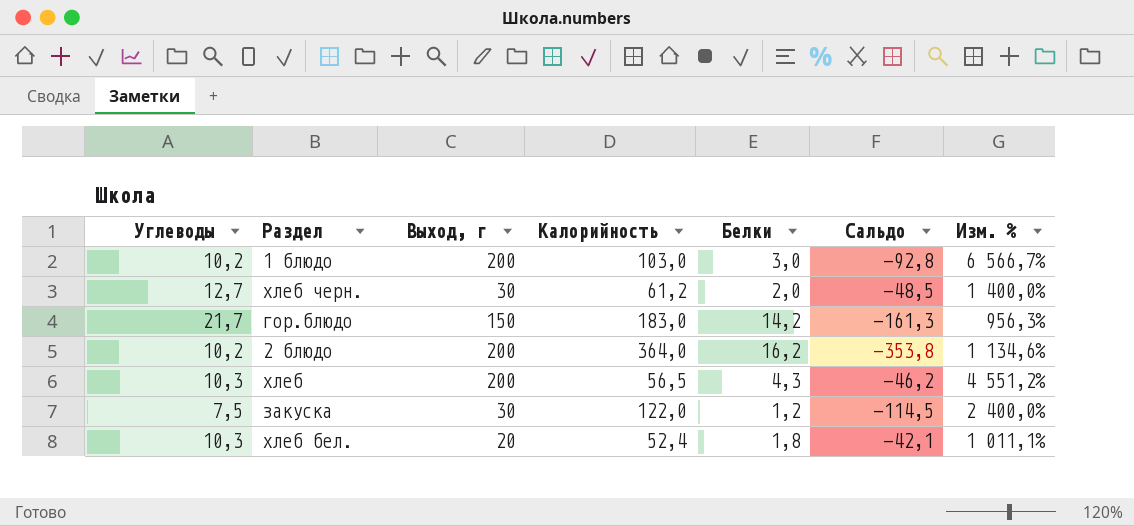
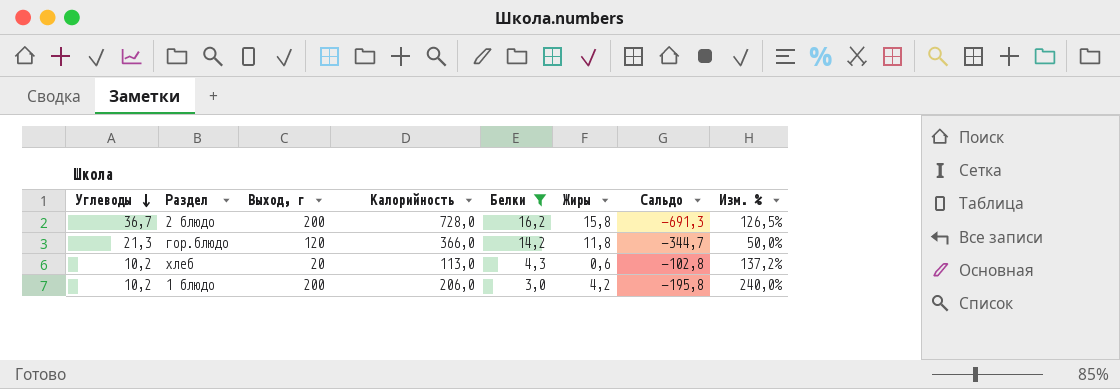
filter: none -> Белки >= 3,0
row order: none -> Углеводы descending
column Жиры | position: none -> 6
column Изм. % | formula: ([Выход, г] - [Белки]) / [Белки] -> ([Углеводы] - [Белки]) / [Белки]
2 блюдо | Углеводы: 10,2 -> 36,7
2 блюдо | Калорийность: 364,0 -> 728,0
2 блюдо | Сальдо: -353,8 -> -691,3
гор.блюдо | Углеводы: 21,7 -> 21,3
гор.блюдо | Выход, г: 150 -> 120
гор.блюдо | Калорийность: 183,0 -> 366,0
гор.блюдо | Сальдо: -161,3 -> -344,7
хлеб | Углеводы: 10,3 -> 10,2
хлеб | Выход, г: 200 -> 20
хлеб | Калорийность: 56,5 -> 113,0
хлеб | Сальдо: -46,2 -> -102,8
1 блюдо | Калорийность: 103,0 -> 206,0
1 блюдо | Сальдо: -92,8 -> -195,8

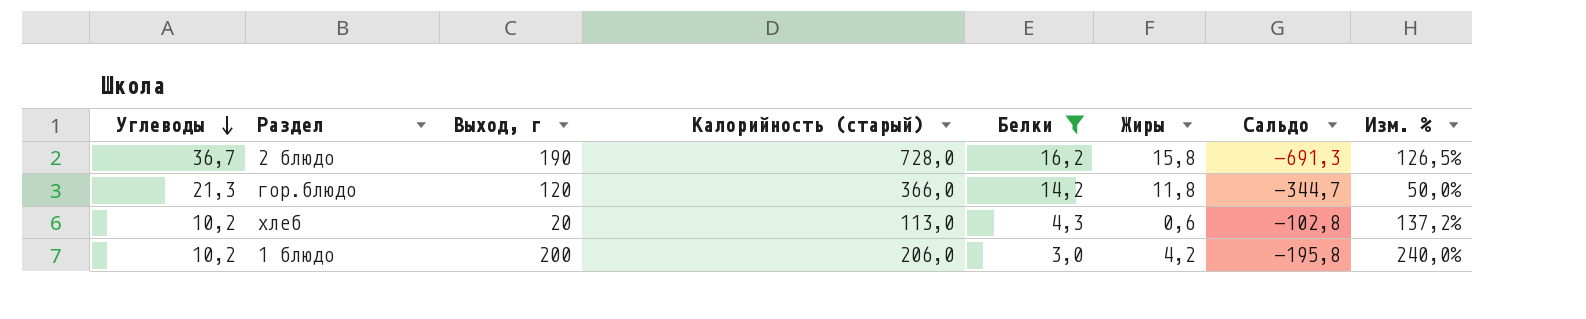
column name: Калорийность -> Калорийность (старый)
2 блюдо | Выход, г: 200 -> 190

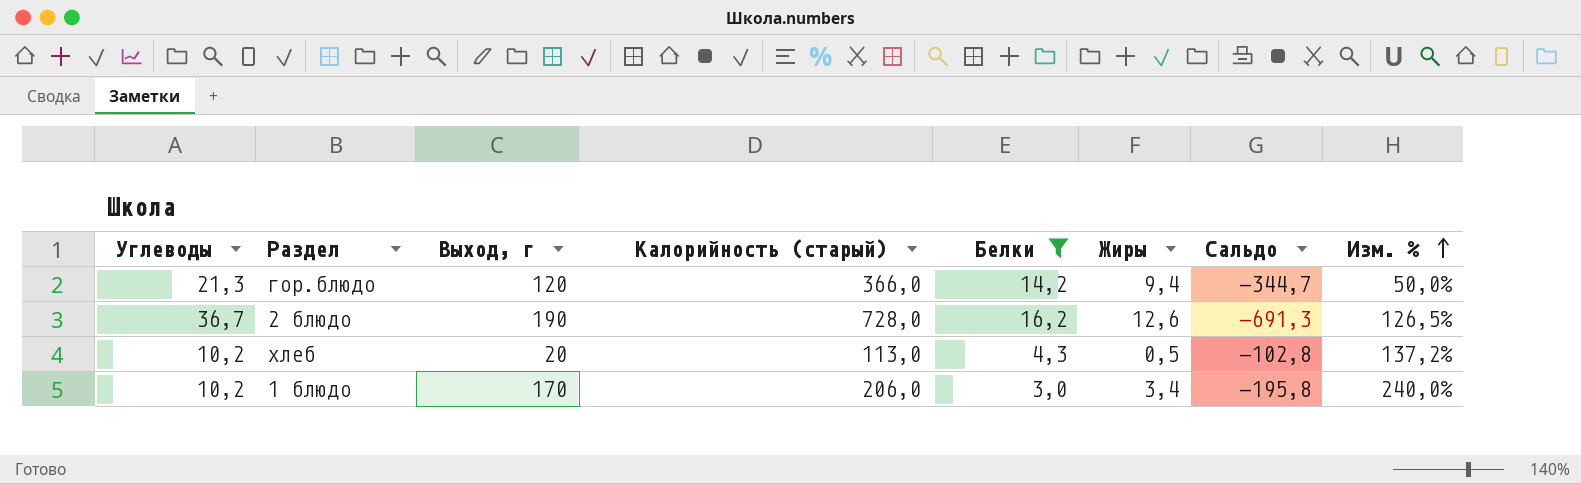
row order: Углеводы descending -> Изм. % ascending
гор.блюдо | Жиры: 11,8 -> 9,4
2 блюдо | Жиры: 15,8 -> 12,6
хлеб | Жиры: 0,6 -> 0,5
1 блюдо | Выход, г: 200 -> 170
1 блюдо | Жиры: 4,2 -> 3,4

